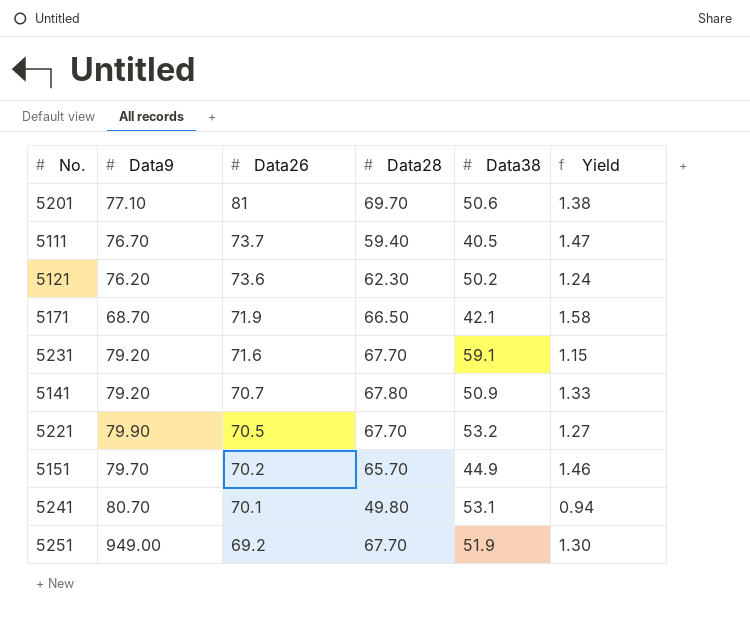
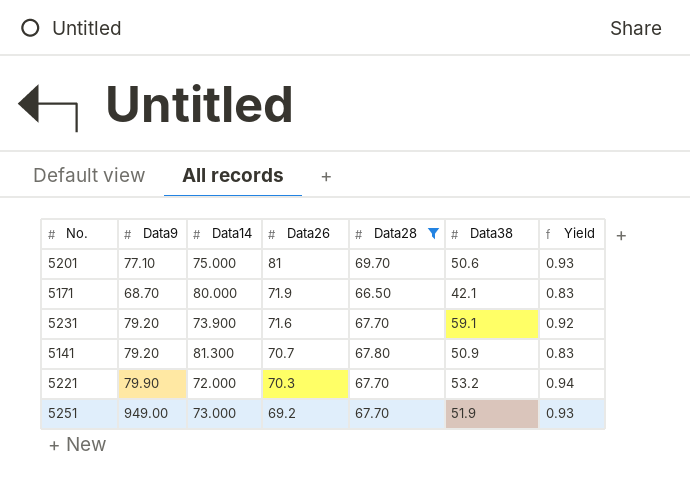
filter: none -> Data28 >= 66.50
column Data14 | position: none -> 3
column Yield | formula: [Data28] / [Data38] -> [Data28] / [Data14]
5221 | Data26: 70.5 -> 70.3

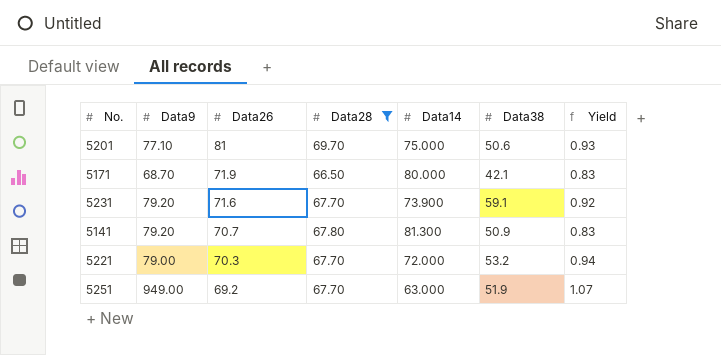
column Data14 | position: 3 -> 5
5221 | Data9: 79.90 -> 79.00
5251 | Data14: 73.000 -> 63.000
5251 | Yield: 0.93 -> 1.07

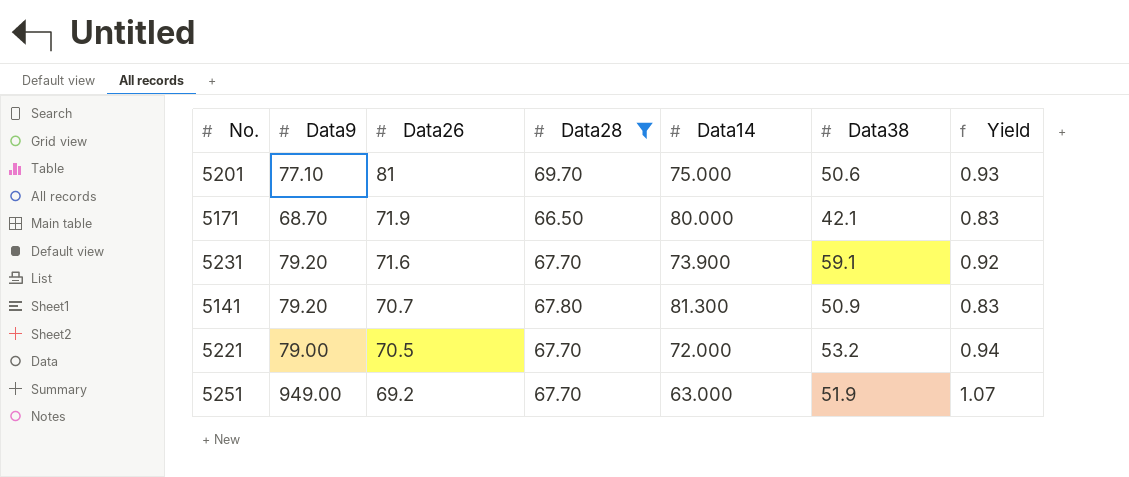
5221 | Data26: 70.3 -> 70.5

